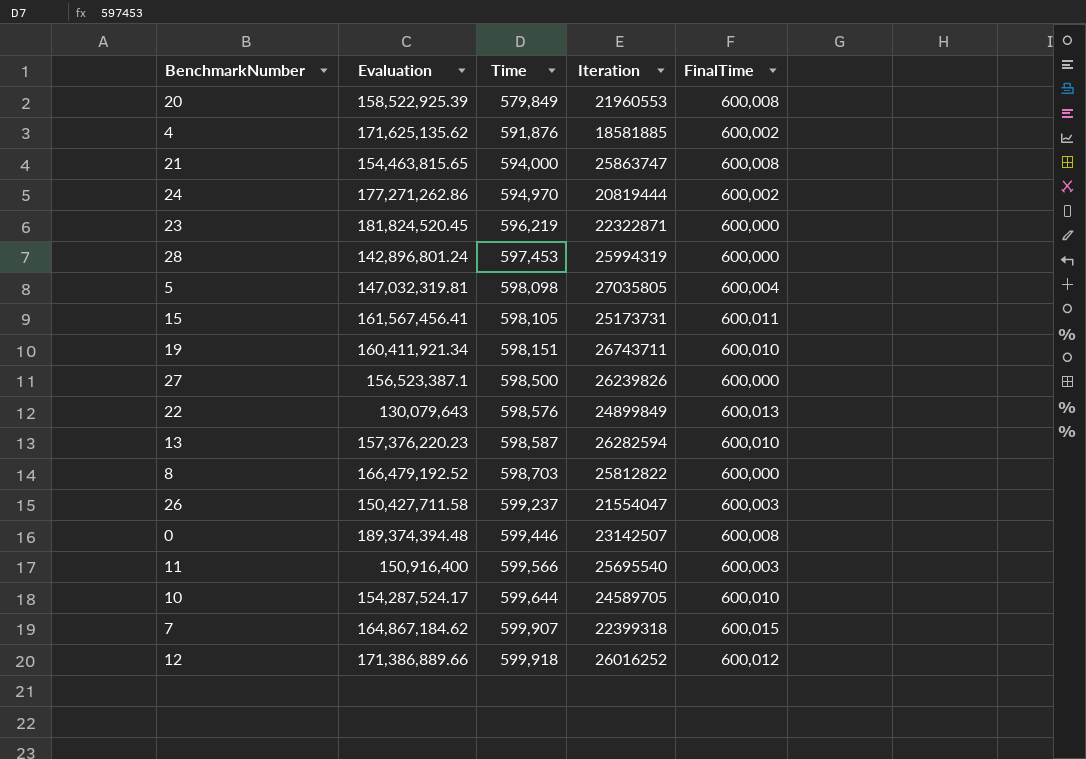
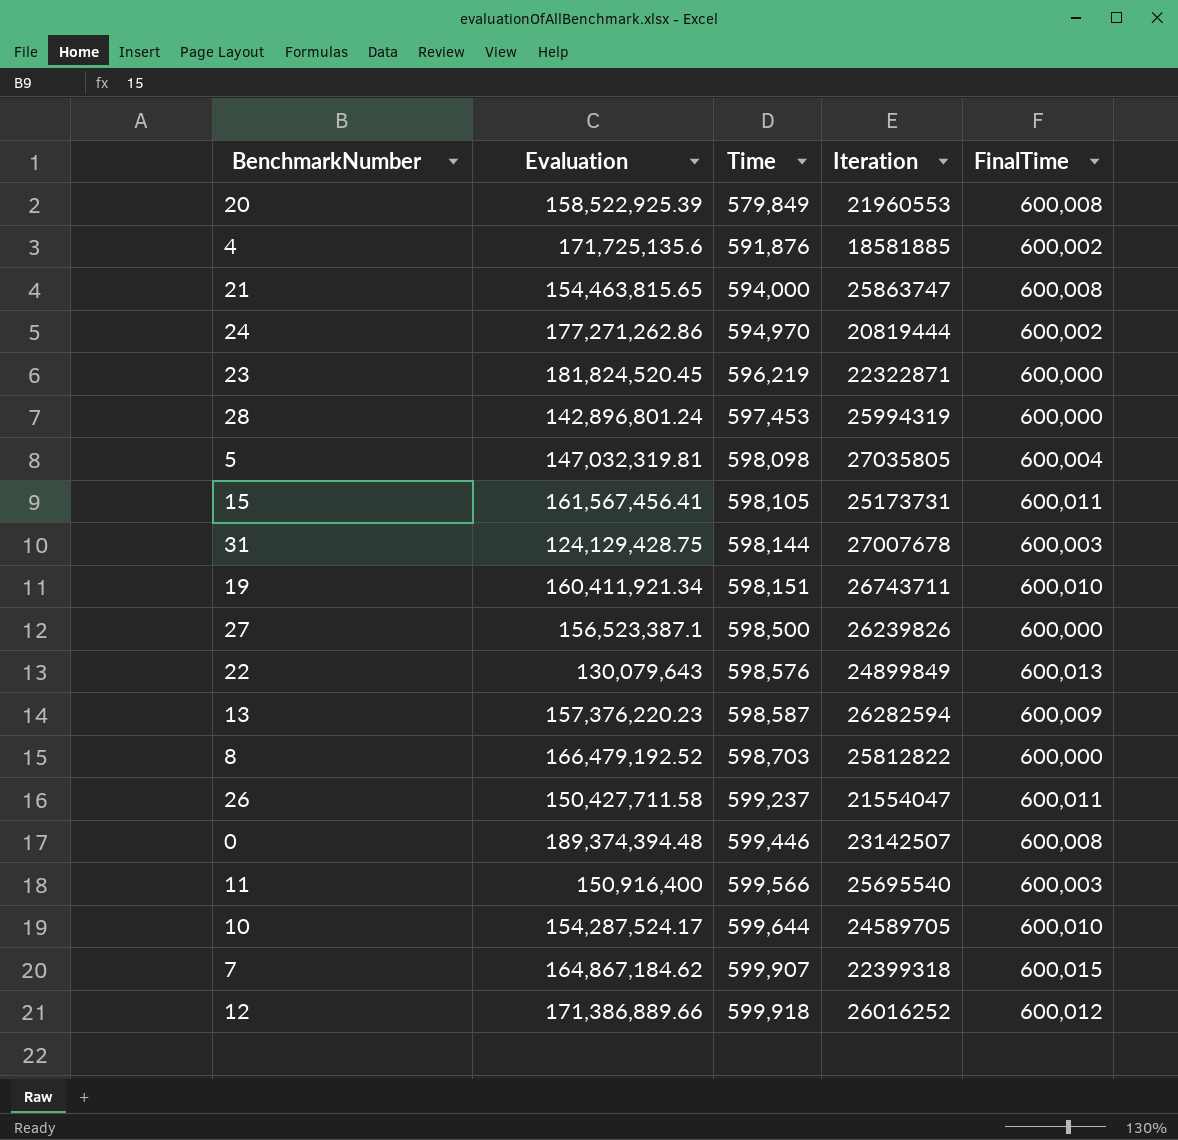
4 | Evaluation: 171,625,135.62 -> 171,725,135.6
row 31: none -> 124,129,428.75 | 598,144 | 27007678 | 600,003
13 | FinalTime: 600,010 -> 600,009
26 | FinalTime: 600,003 -> 600,011

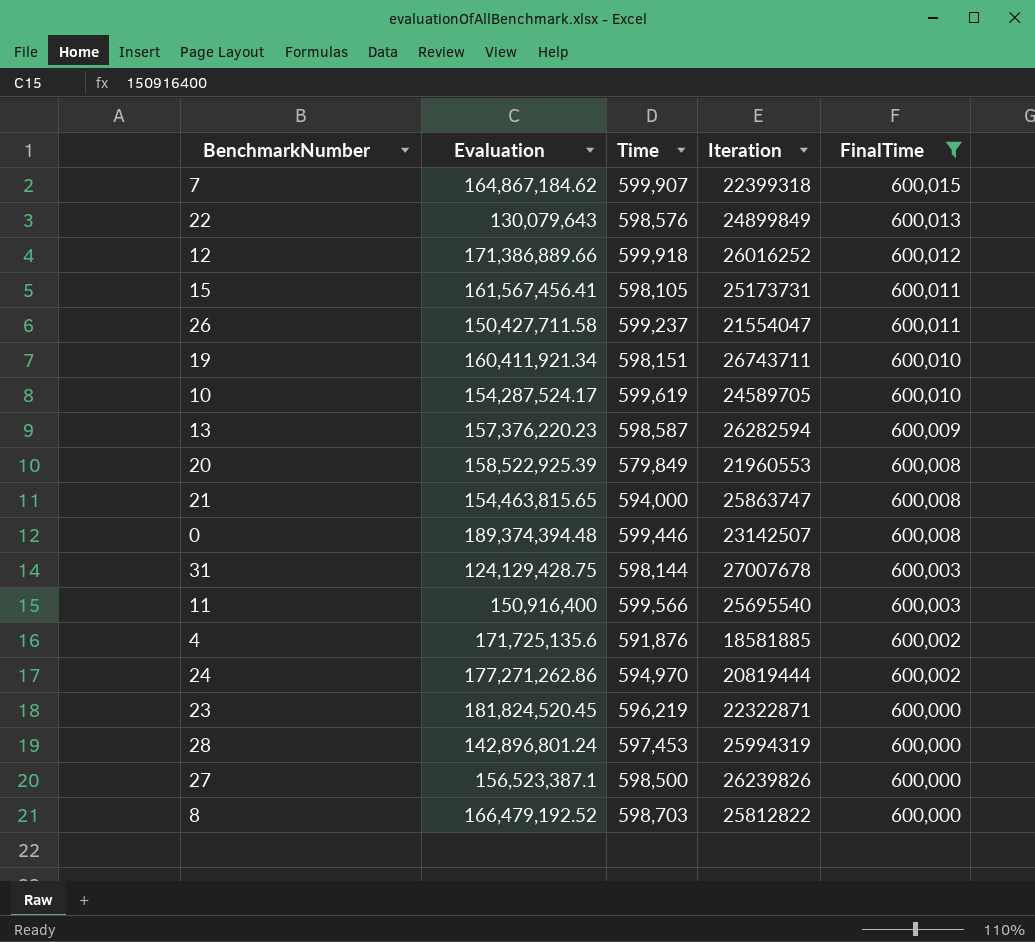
filter: none -> FinalTime != 600,004
row order: Time ascending -> FinalTime descending
10 | Time: 599,644 -> 599,619

